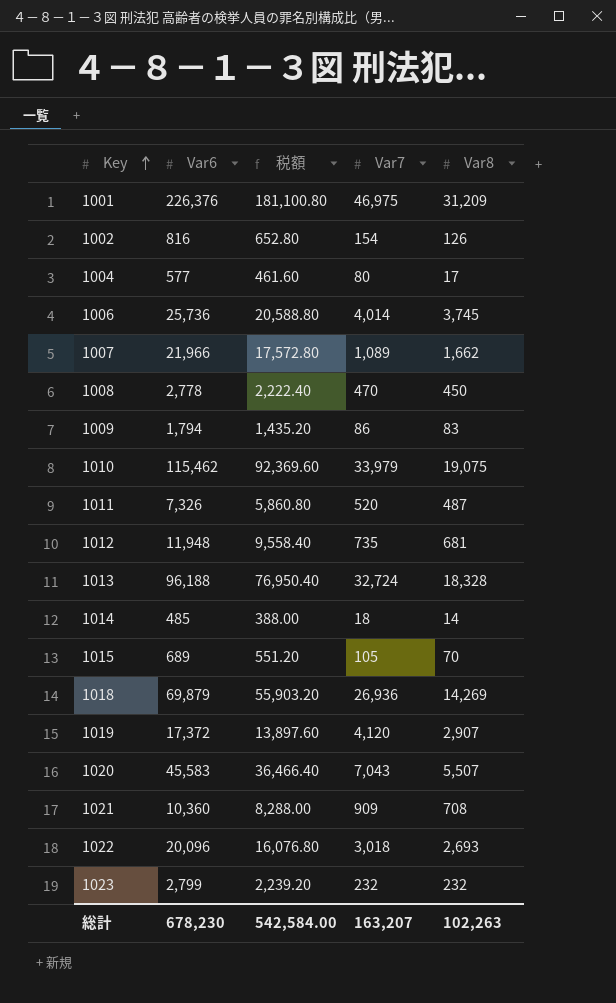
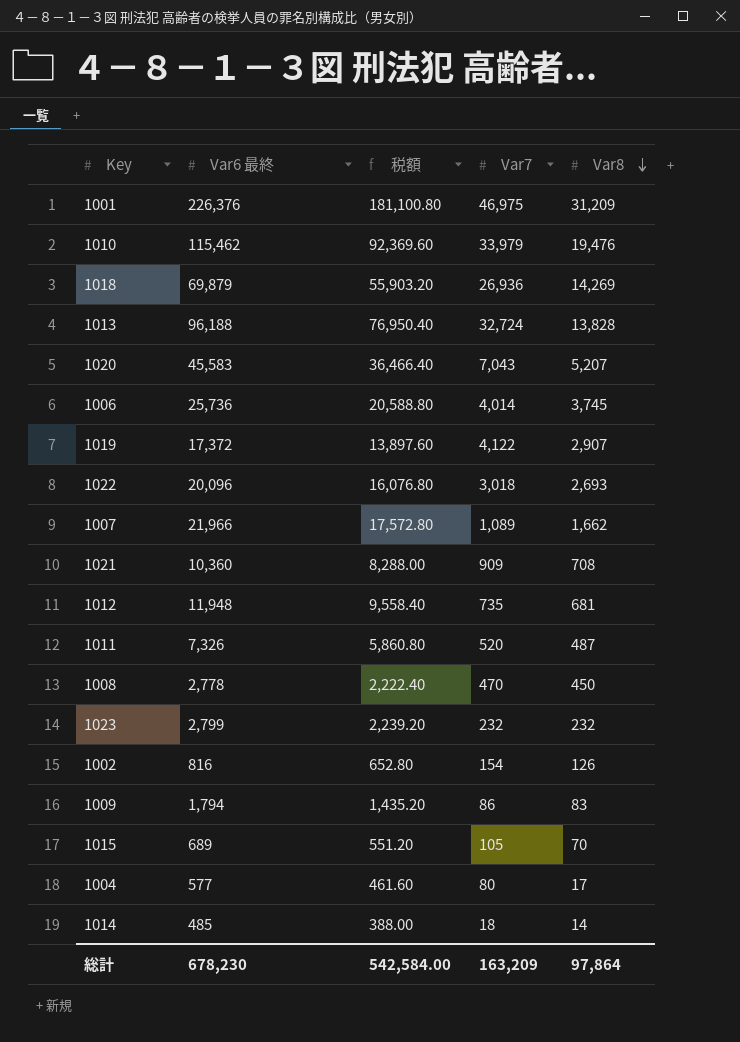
row order: Key ascending -> Var8 descending
column name: Var6 -> Var6 最終
1010 | Var8: 19,075 -> 19,476
1013 | Var8: 18,328 -> 13,828
1020 | Var8: 5,507 -> 5,207
1019 | Var7: 4,120 -> 4,122
総計 | Var7: 163,207 -> 163,209
総計 | Var8: 102,263 -> 97,864

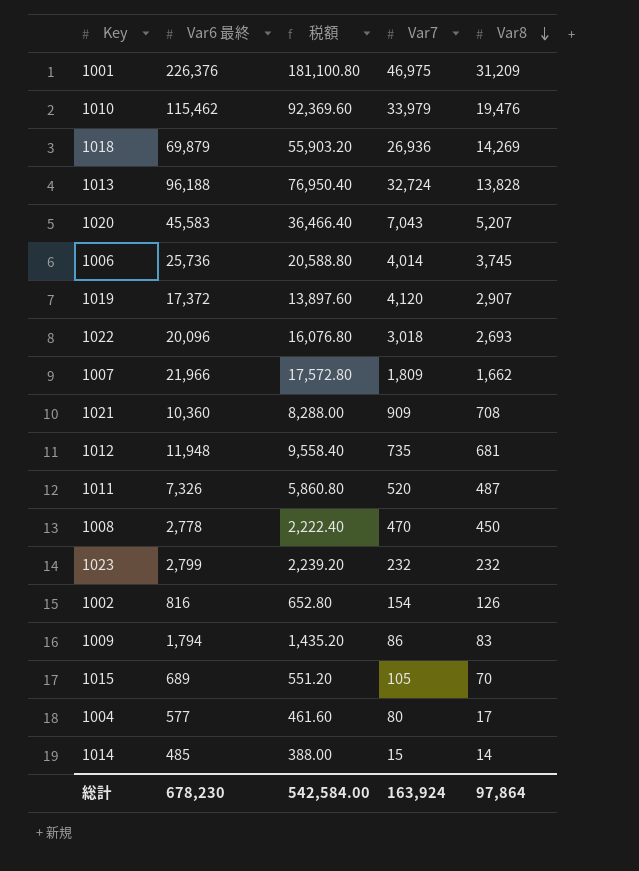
1019 | Var7: 4,122 -> 4,120
1007 | Var7: 1,089 -> 1,809
1014 | Var7: 18 -> 15
総計 | Var7: 163,209 -> 163,924

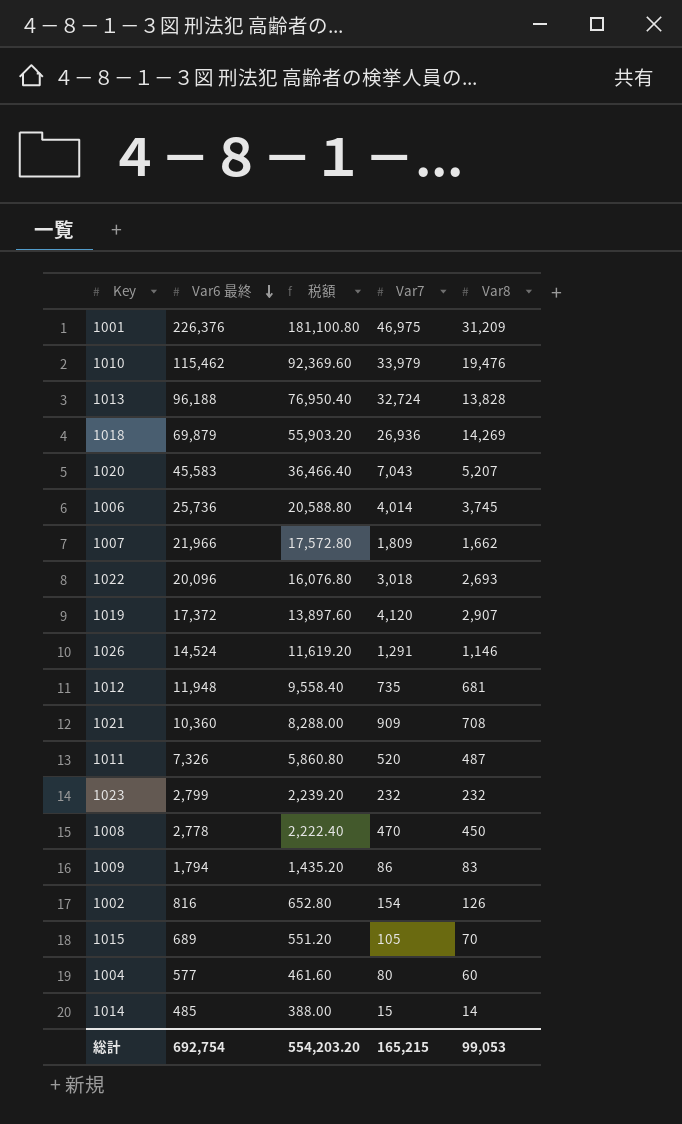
row order: Var8 descending -> Var6 最終 descending
row 1026: none -> 14,524 | 11,619.20 | 1,291 | 1,146
1004 | Var8: 17 -> 60
総計 | Var6 最終: 678,230 -> 692,754
総計 | 税額: 542,584.00 -> 554,203.20
総計 | Var7: 163,924 -> 165,215
総計 | Var8: 97,864 -> 99,053

